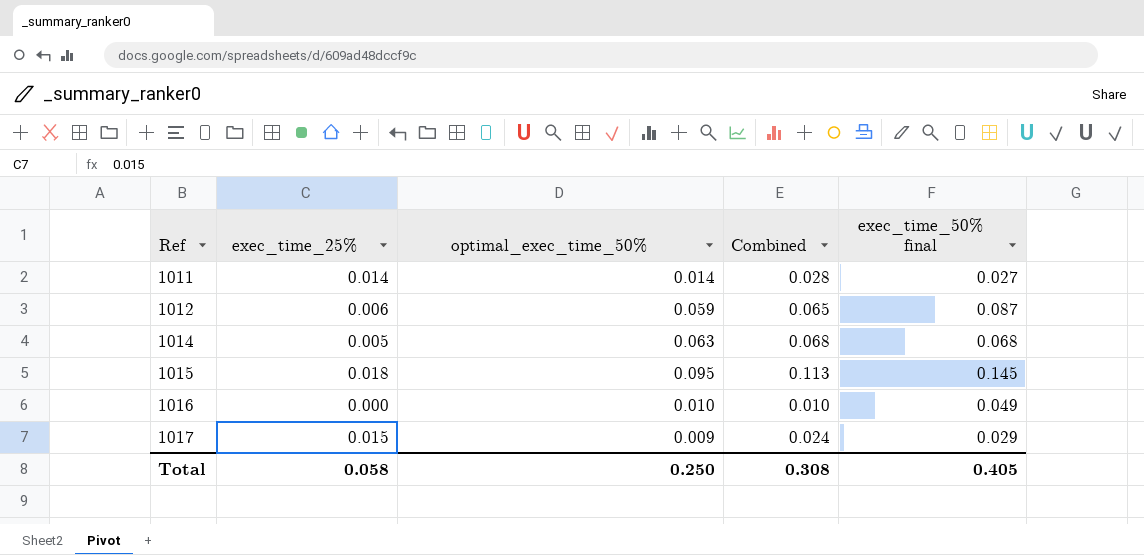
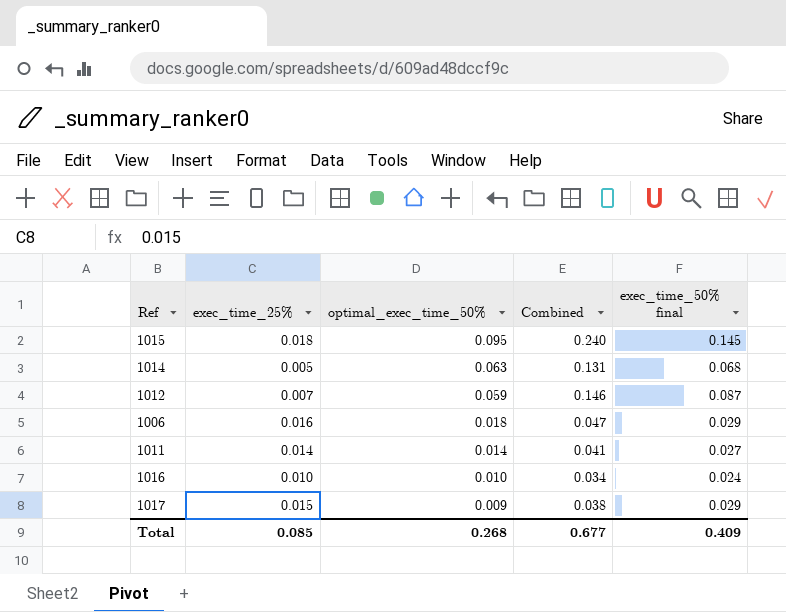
row order: Ref ascending -> optimal_exec_time_50% descending
column Combined | formula: [exec_time_25%] + [optimal_exec_time_50%] -> [optimal_exec_time_50%] + [exec_time_50% final]
1012 | exec_time_25%: 0.006 -> 0.007
row 1006: none -> 0.016 | 0.018 | 0.047 | 0.029
1016 | exec_time_25%: 0.000 -> 0.010
1016 | exec_time_50% final: 0.049 -> 0.024
Total | exec_time_25%: 0.058 -> 0.085
Total | optimal_exec_time_50%: 0.250 -> 0.268
Total | Combined: 0.308 -> 0.677
Total | exec_time_50% final: 0.405 -> 0.409

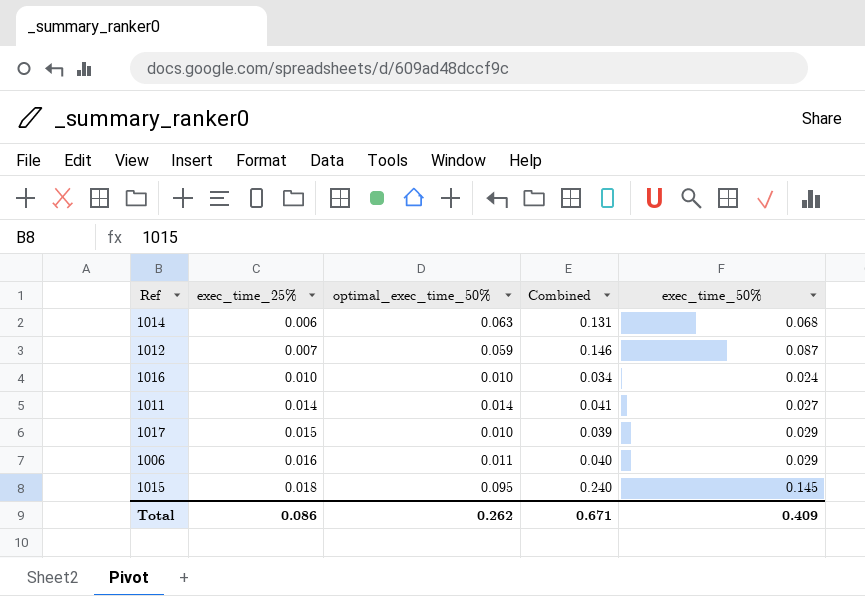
row order: optimal_exec_time_50% descending -> exec_time_25% ascending
column name: exec_time_50% final -> exec_time_50%
1014 | exec_time_25%: 0.005 -> 0.006
1017 | optimal_exec_time_50%: 0.009 -> 0.010
1017 | Combined: 0.038 -> 0.039
1006 | optimal_exec_time_50%: 0.018 -> 0.011
1006 | Combined: 0.047 -> 0.040
Total | exec_time_25%: 0.085 -> 0.086
Total | optimal_exec_time_50%: 0.268 -> 0.262
Total | Combined: 0.677 -> 0.671

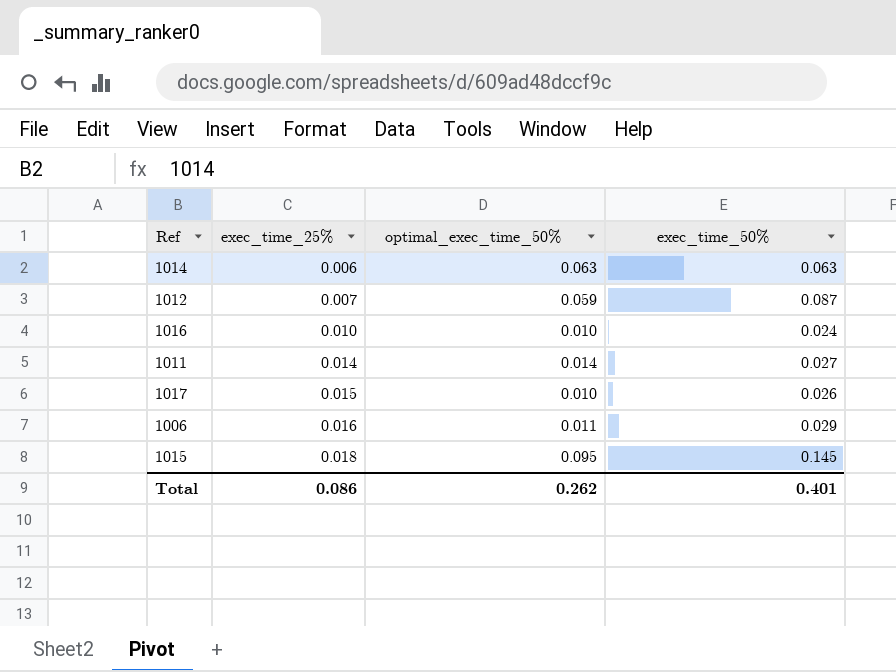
column Combined | formula: [optimal_exec_time_50%] + [exec_time_50%] -> none
1014 | exec_time_50%: 0.068 -> 0.063
1017 | exec_time_50%: 0.029 -> 0.026
Total | exec_time_50%: 0.409 -> 0.401

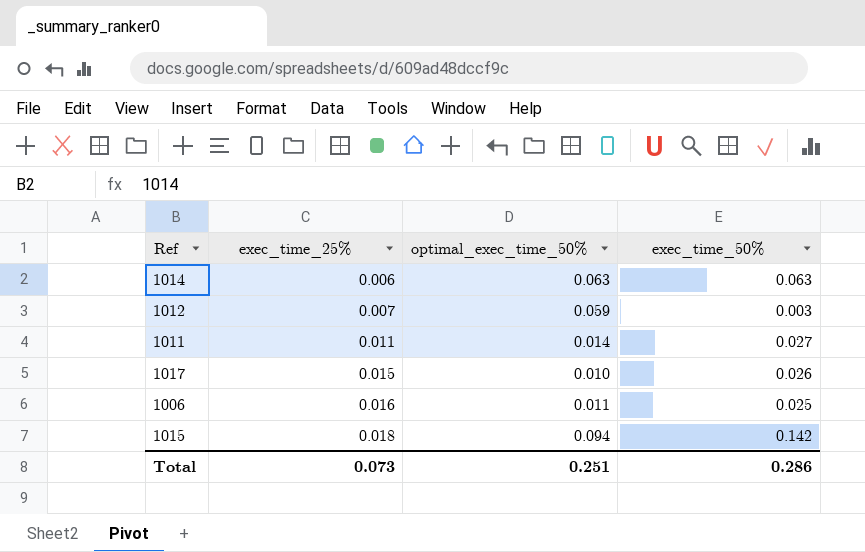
row 1016: 0.010 | 0.010 | 0.024 -> none
1012 | exec_time_50%: 0.087 -> 0.003
1011 | exec_time_25%: 0.014 -> 0.011
1006 | exec_time_50%: 0.029 -> 0.025
1015 | optimal_exec_time_50%: 0.095 -> 0.094
1015 | exec_time_50%: 0.145 -> 0.142
Total | exec_time_25%: 0.086 -> 0.073
Total | optimal_exec_time_50%: 0.262 -> 0.251
Total | exec_time_50%: 0.401 -> 0.286

